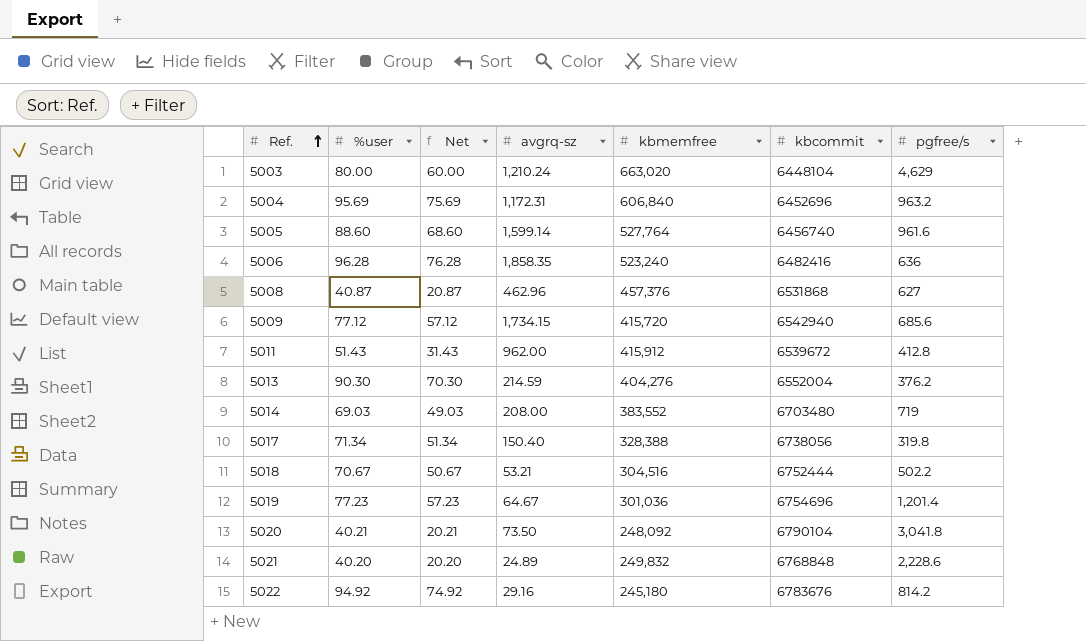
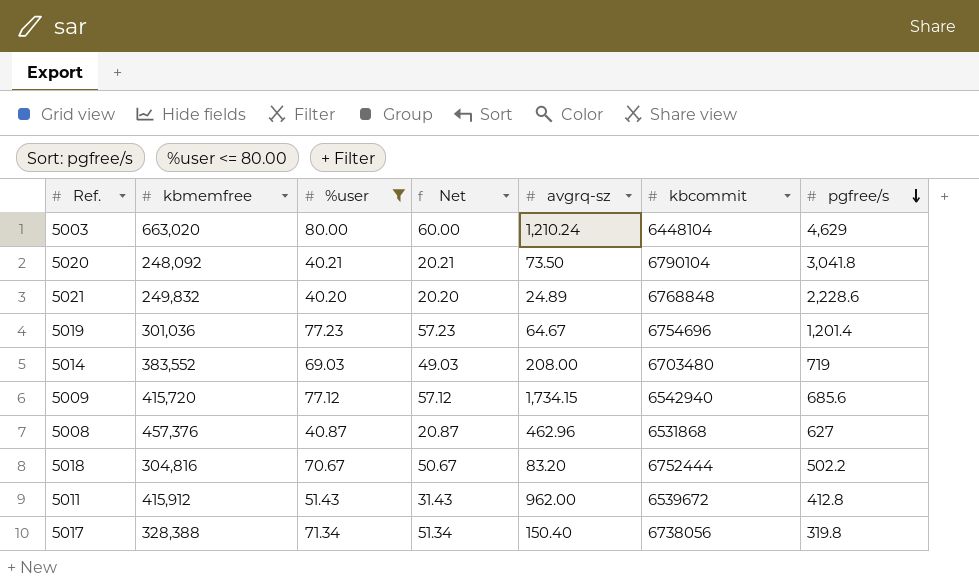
filter: none -> %user <= 80.00
row order: Ref. ascending -> pgfree/s descending
column kbmemfree | position: 5 -> 2
5018 | kbmemfree: 304,516 -> 304,816
5018 | avgrq-sz: 53.21 -> 83.20

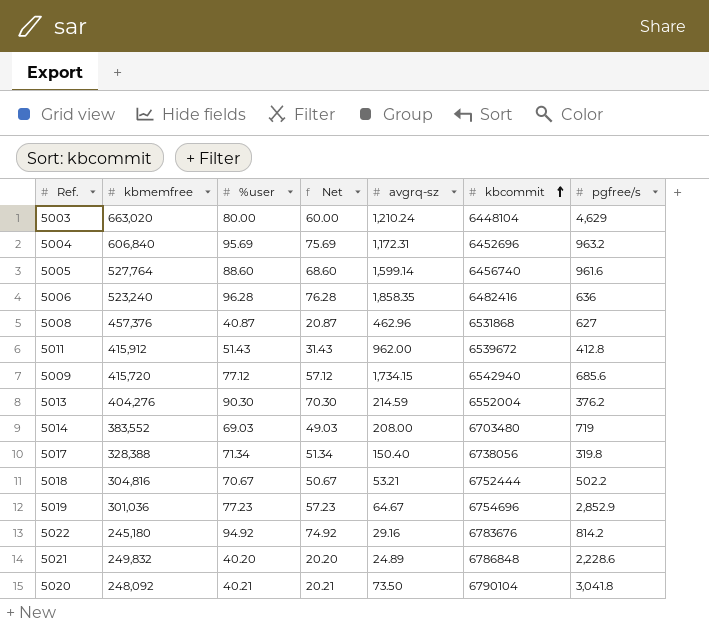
filter: %user <= 80.00 -> none
row order: pgfree/s descending -> kbcommit ascending
5018 | avgrq-sz: 83.20 -> 53.21
5019 | pgfree/s: 1,201.4 -> 2,852.9
5021 | kbcommit: 6768848 -> 6786848

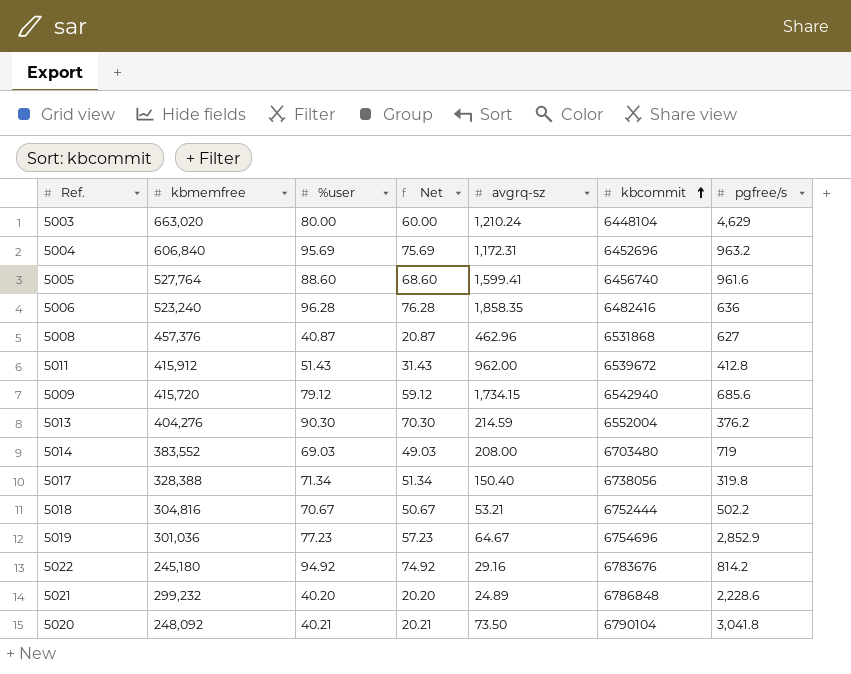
5005 | avgrq-sz: 1,599.14 -> 1,599.41
5009 | %user: 77.12 -> 79.12
5009 | Net: 57.12 -> 59.12
5021 | kbmemfree: 249,832 -> 299,232

